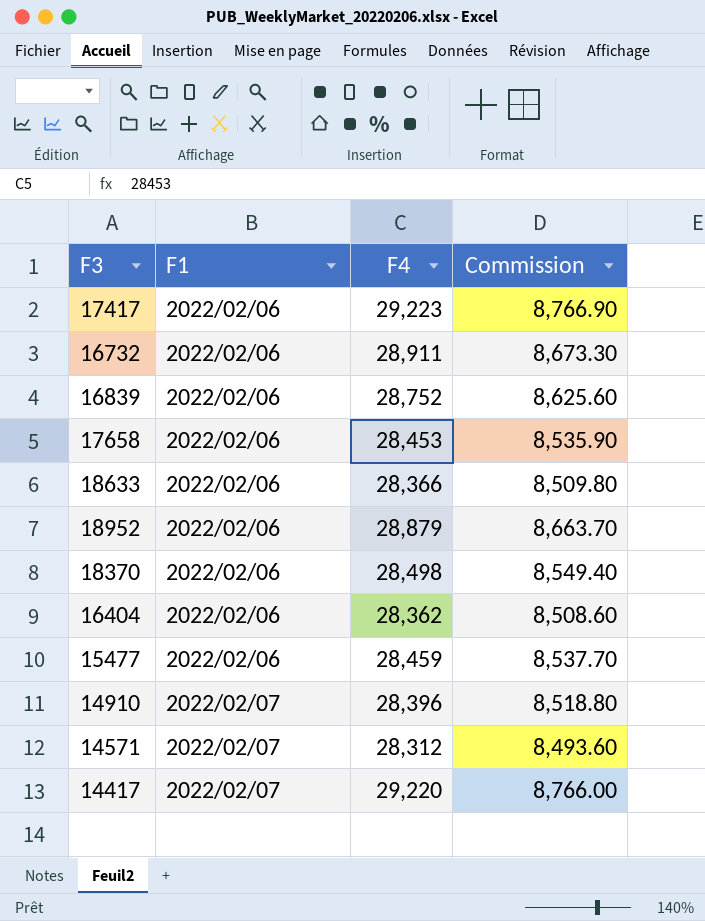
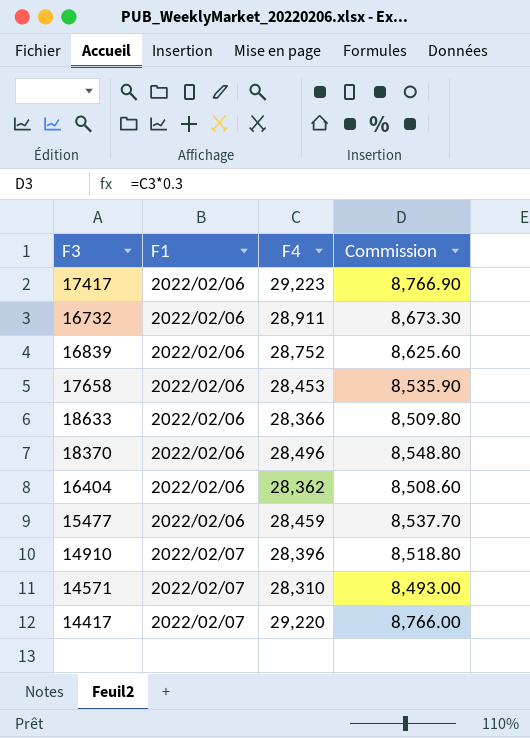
row 18952: 2022/02/06 | 28,879 | 8,663.70 -> none
18370 | F4: 28,498 -> 28,496
18370 | Commission: 8,549.40 -> 8,548.80
14571 | F4: 28,312 -> 28,310
14571 | Commission: 8,493.60 -> 8,493.00

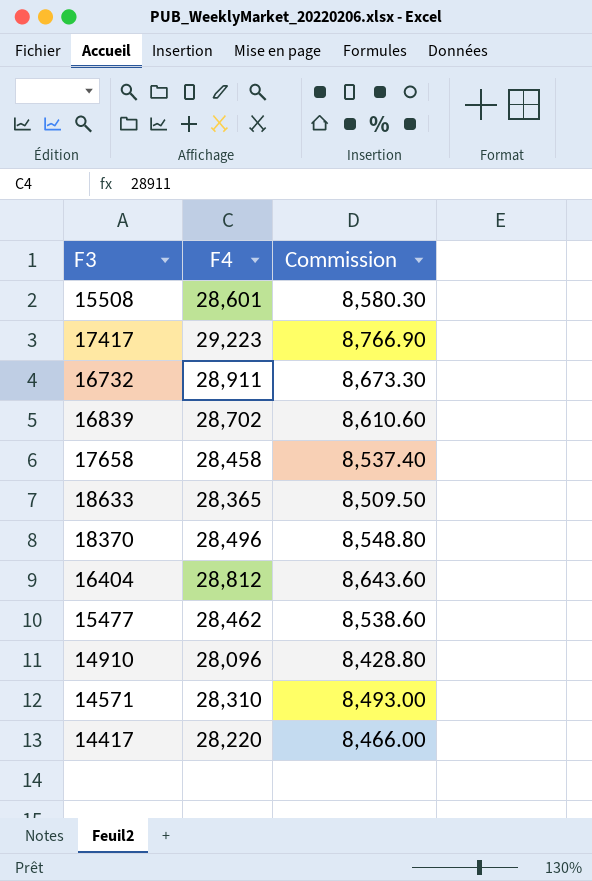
column F1 | position: 2 -> none
row 15508: none -> 28,601 | 8,580.30
16839 | F4: 28,752 -> 28,702
16839 | Commission: 8,625.60 -> 8,610.60
17658 | F4: 28,453 -> 28,458
17658 | Commission: 8,535.90 -> 8,537.40
18633 | F4: 28,366 -> 28,365
18633 | Commission: 8,509.80 -> 8,509.50
16404 | F4: 28,362 -> 28,812
16404 | Commission: 8,508.60 -> 8,643.60
15477 | F4: 28,459 -> 28,462
15477 | Commission: 8,537.70 -> 8,538.60
14910 | F4: 28,396 -> 28,096
14910 | Commission: 8,518.80 -> 8,428.80
14417 | F4: 29,220 -> 28,220
14417 | Commission: 8,766.00 -> 8,466.00

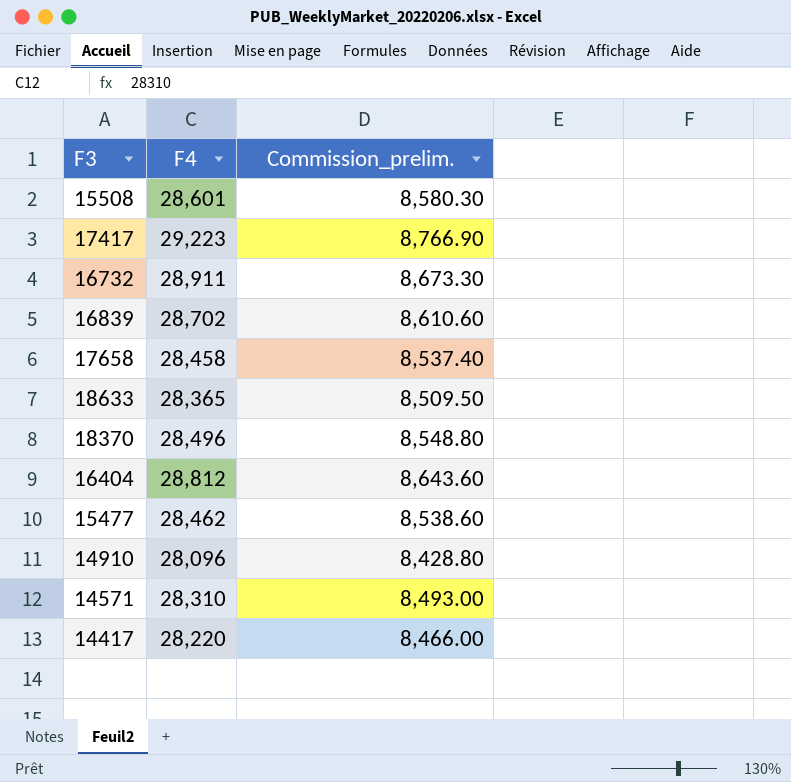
column name: Commission -> Commission_prelim.

